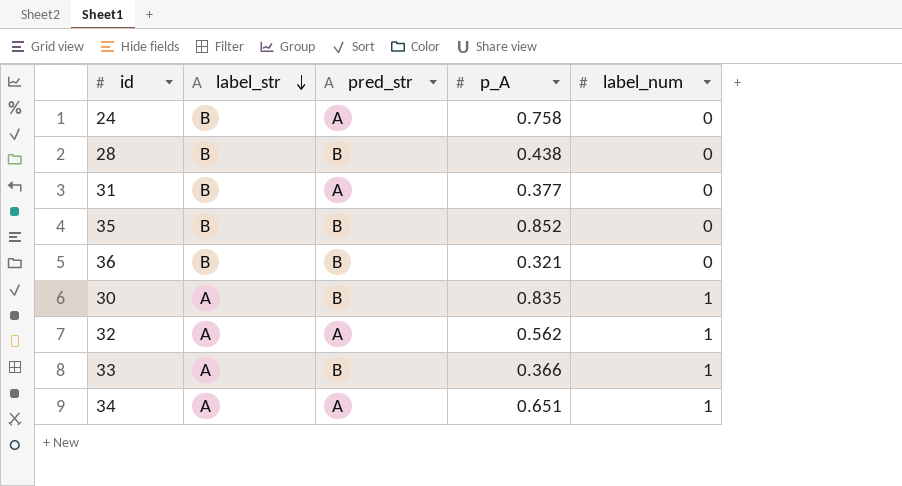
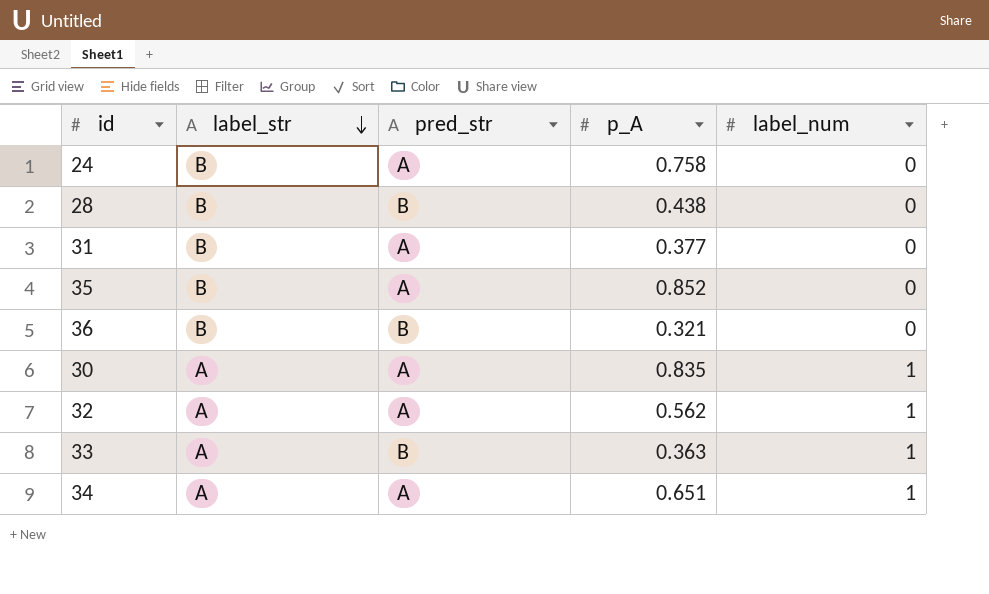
35 | pred_str: B -> A
30 | pred_str: B -> A
33 | p_A: 0.366 -> 0.363

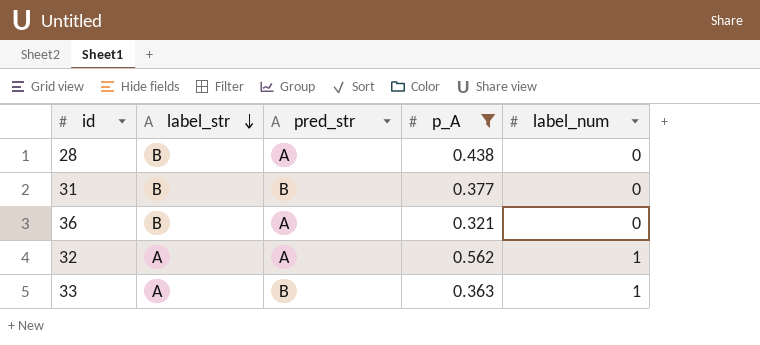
filter: none -> p_A <= 0.562
28 | pred_str: B -> A
31 | pred_str: A -> B
36 | pred_str: B -> A

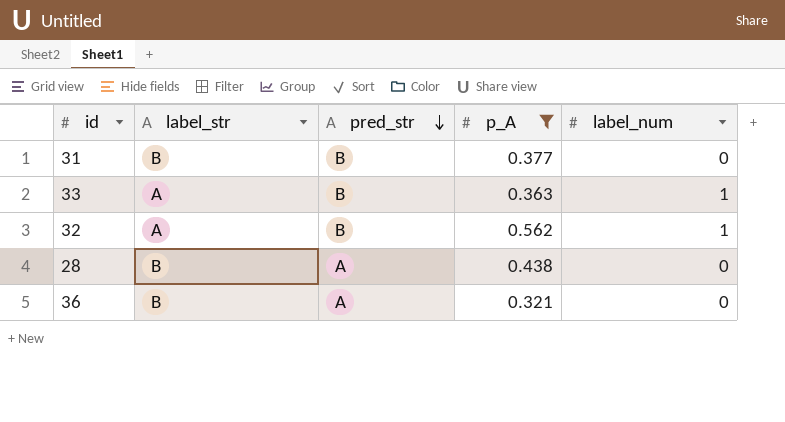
row order: label_str descending -> pred_str descending
32 | pred_str: A -> B

